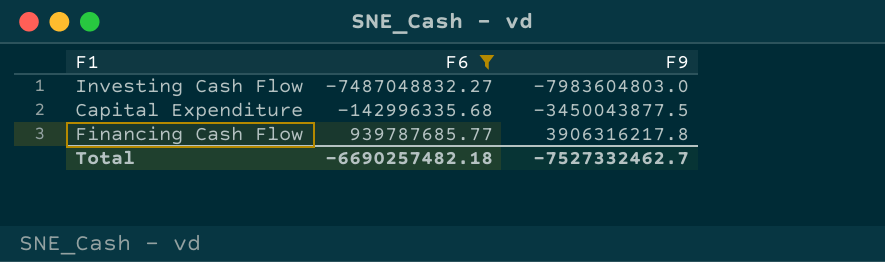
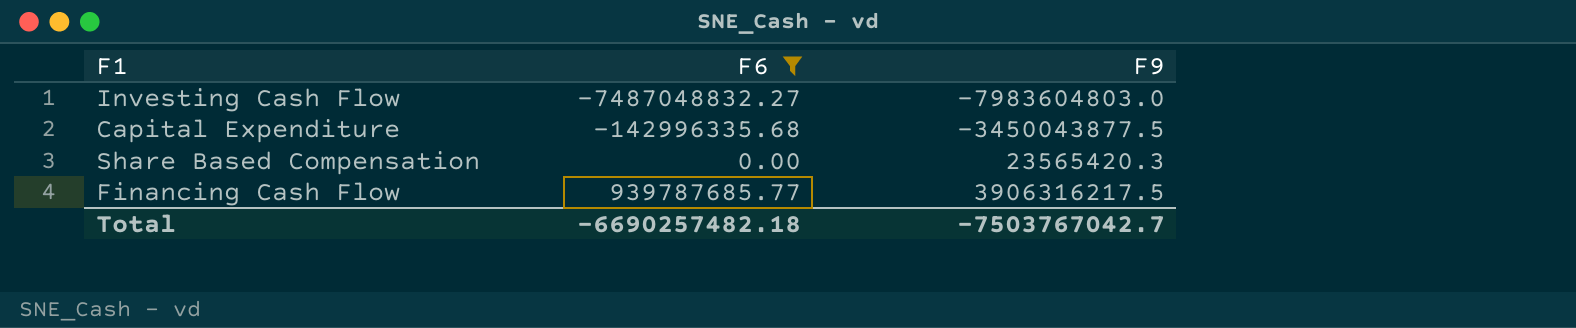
row Share Based Compensation: none -> 0.00 | 23565420.3
Financing Cash Flow | F9: 3906316217.8 -> 3906316217.5
Total | F9: -7527332462.7 -> -7503767042.7

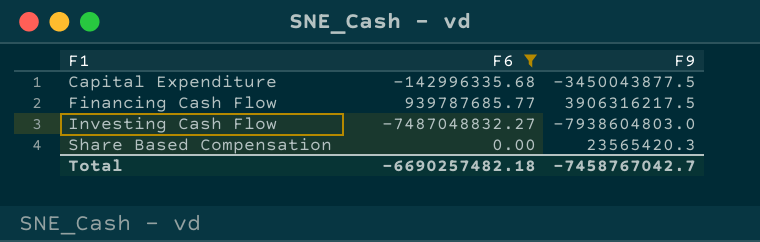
row order: F6 ascending -> F1 ascending
Investing Cash Flow | F9: -7983604803.0 -> -7938604803.0
Total | F9: -7503767042.7 -> -7458767042.7

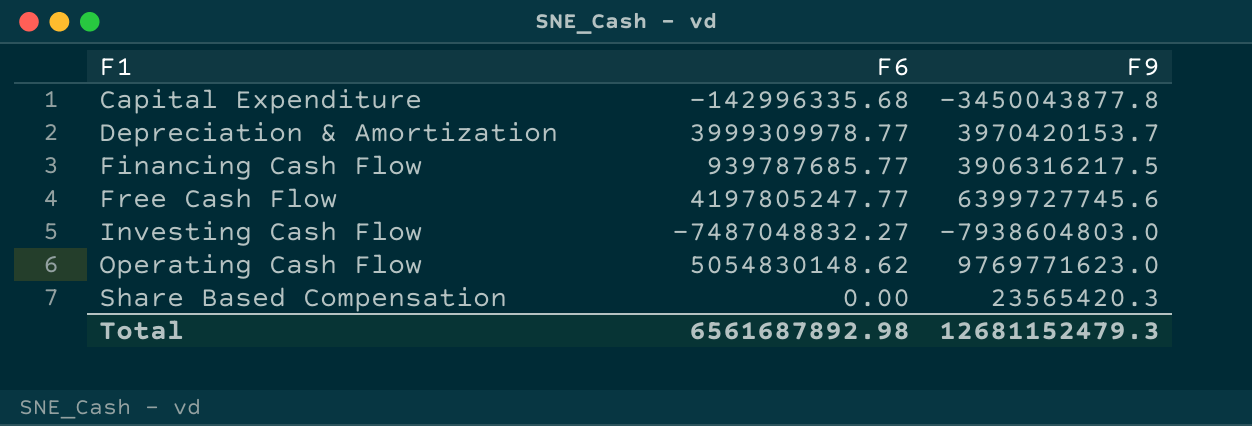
filter: F6 <= 939787685.77 -> none
Capital Expenditure | F9: -3450043877.5 -> -3450043877.8
Total | F6: -6690257482.18 -> 6561687892.98
Total | F9: -7458767042.7 -> 12681152479.3

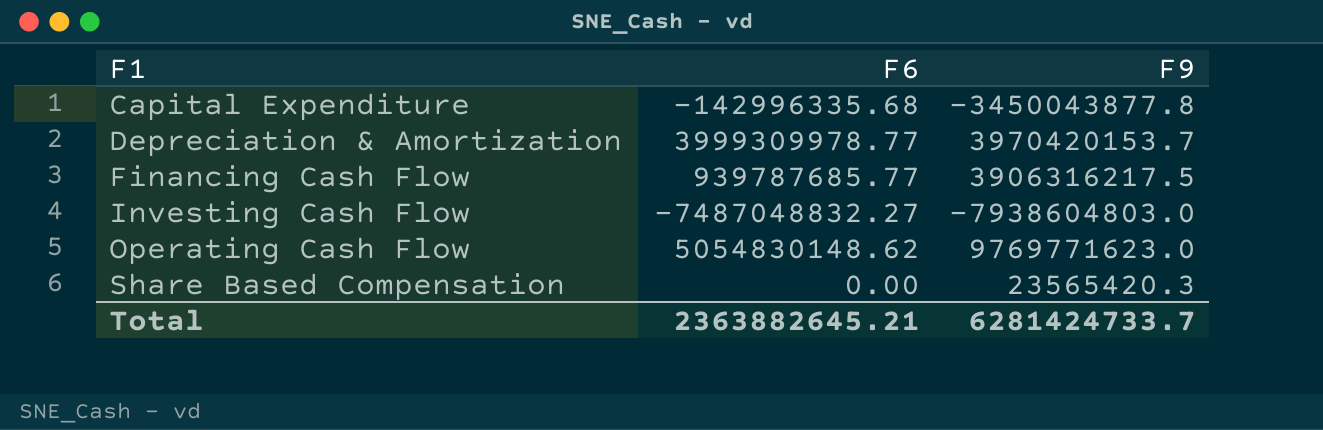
row Free Cash Flow: 4197805247.77 | 6399727745.6 -> none
Total | F6: 6561687892.98 -> 2363882645.21
Total | F9: 12681152479.3 -> 6281424733.7

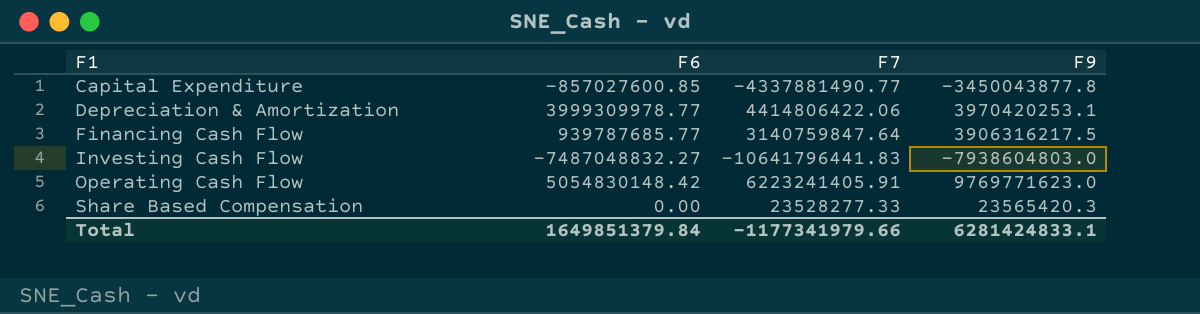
column F7 | position: none -> 3
Capital Expenditure | F6: -142996335.68 -> -857027600.85
Depreciation & Amortization | F9: 3970420153.7 -> 3970420253.1
Operating Cash Flow | F6: 5054830148.62 -> 5054830148.42
Total | F6: 2363882645.21 -> 1649851379.84
Total | F9: 6281424733.7 -> 6281424833.1

